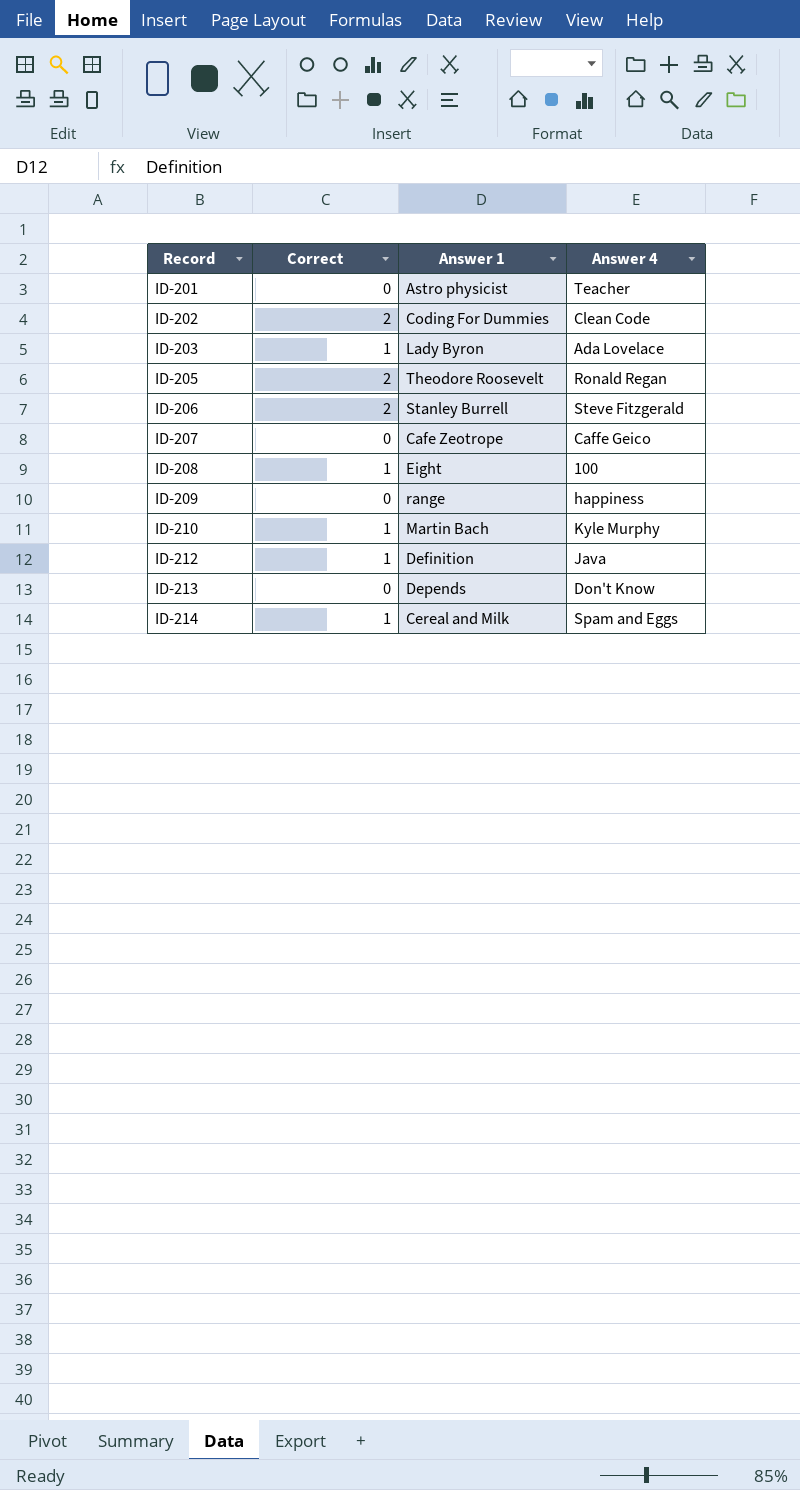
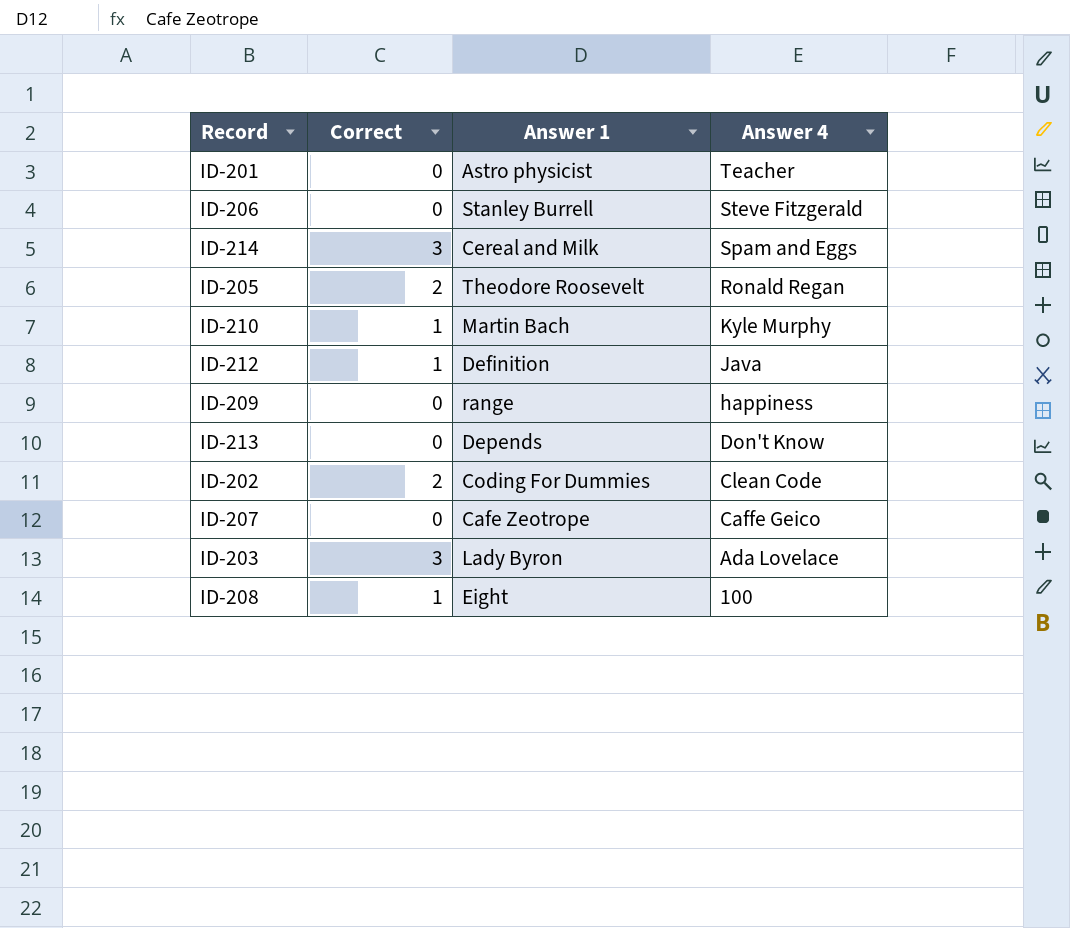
row order: Record ascending -> Answer 4 descending
ID-206 | Correct: 2 -> 0
ID-214 | Correct: 1 -> 3
ID-203 | Correct: 1 -> 3

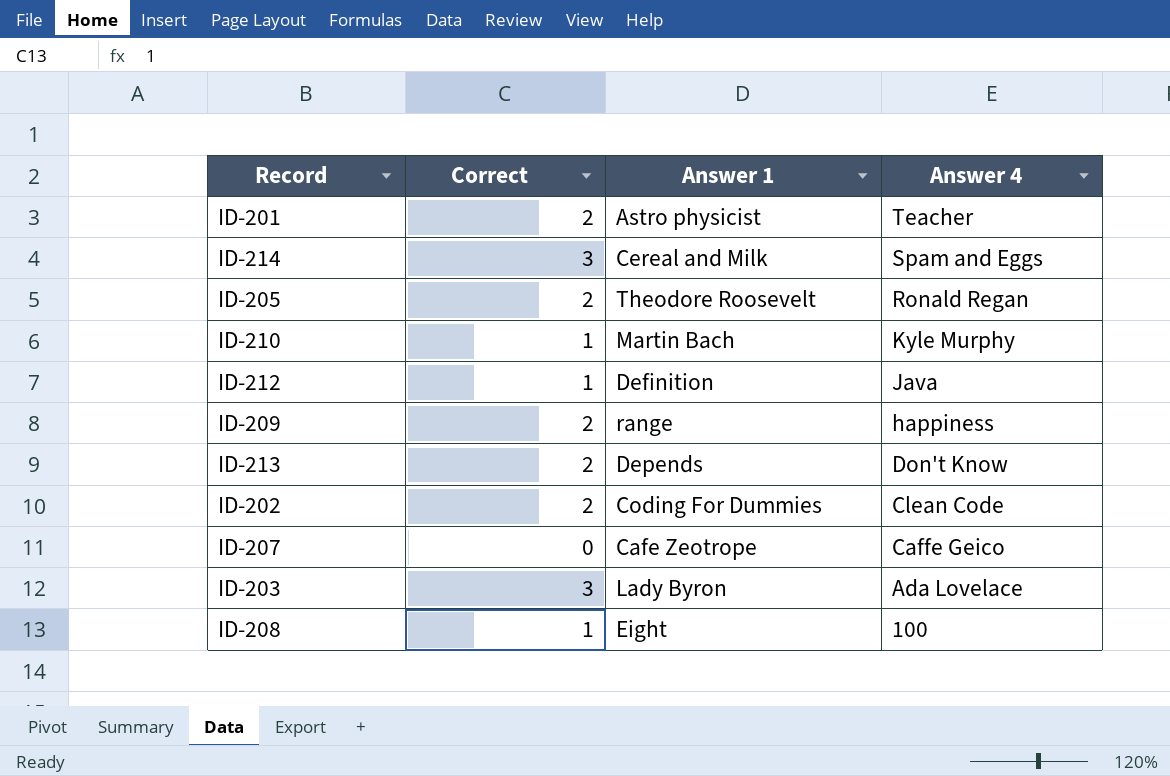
row ID-206: 0 | Stanley Burrell | Steve Fitzgerald -> none
ID-201 | Correct: 0 -> 2
ID-209 | Correct: 0 -> 2
ID-213 | Correct: 0 -> 2

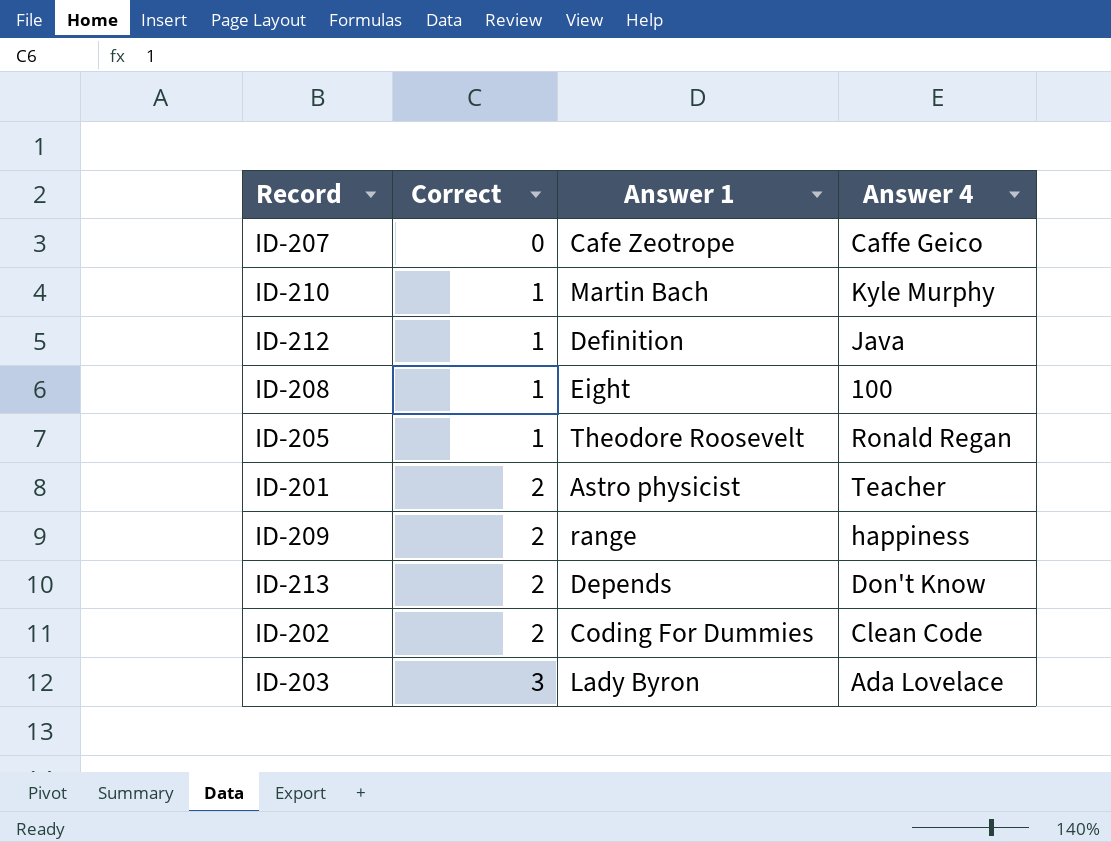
row order: Answer 4 descending -> Correct ascending
row ID-214: 3 | Cereal and Milk | Spam and Eggs -> none
ID-205 | Correct: 2 -> 1

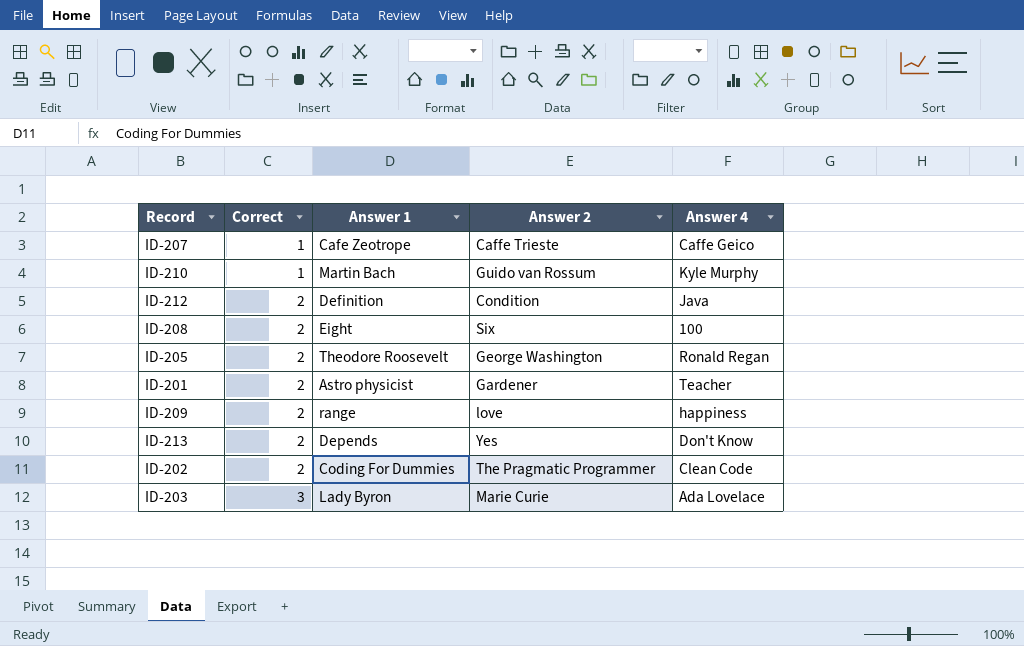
column Answer 2 | position: none -> 4
ID-207 | Correct: 0 -> 1
ID-212 | Correct: 1 -> 2
ID-208 | Correct: 1 -> 2
ID-205 | Correct: 1 -> 2

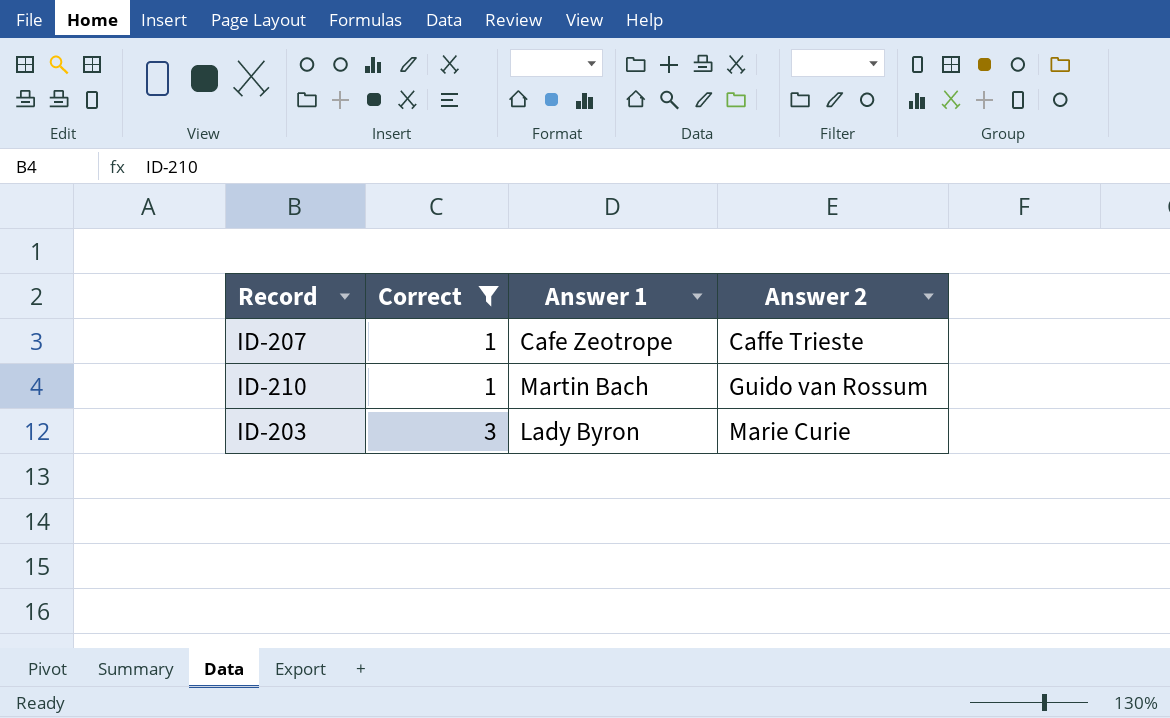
filter: none -> Correct != 2
column Answer 4 | position: 5 -> none

